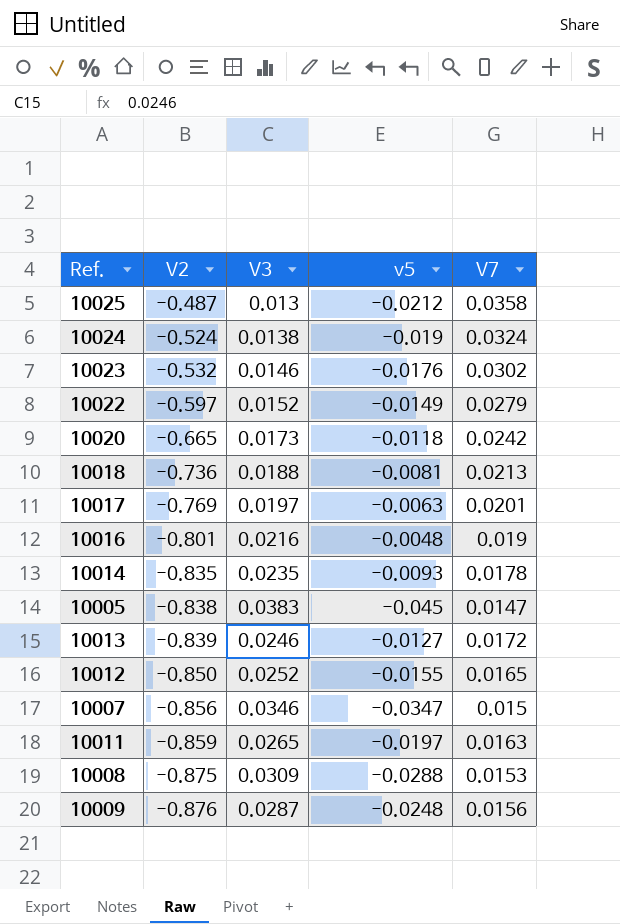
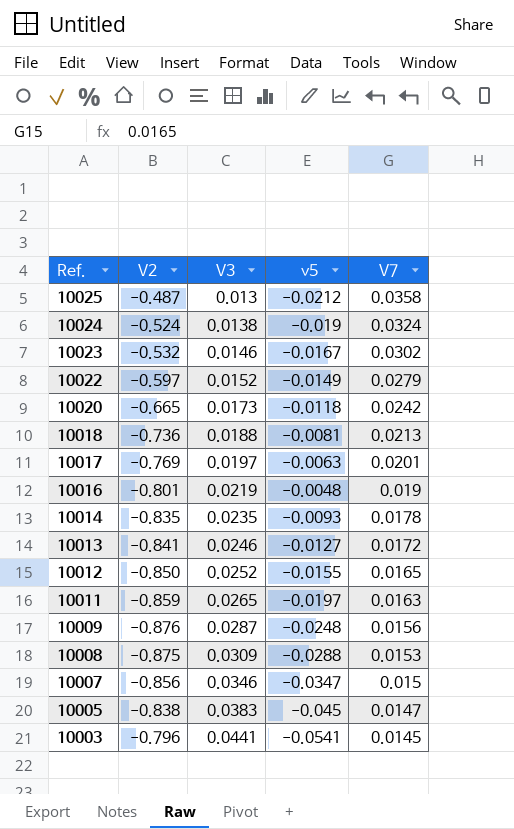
row order: V2 descending -> Ref. descending
10023 | v5: -0.0176 -> -0.0167
10016 | V3: 0.0216 -> 0.0219
10013 | V2: -0.839 -> -0.841
row 10003: none -> -0.796 | 0.0441 | -0.0541 | 0.0145

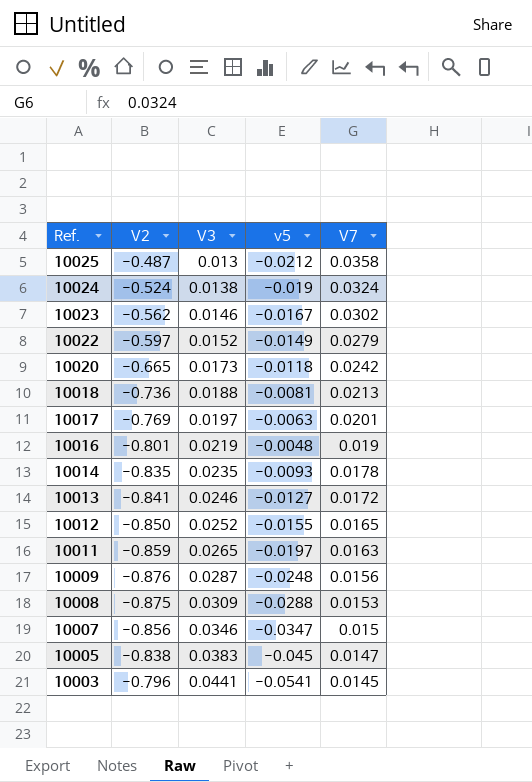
10023 | V2: -0.532 -> -0.562

